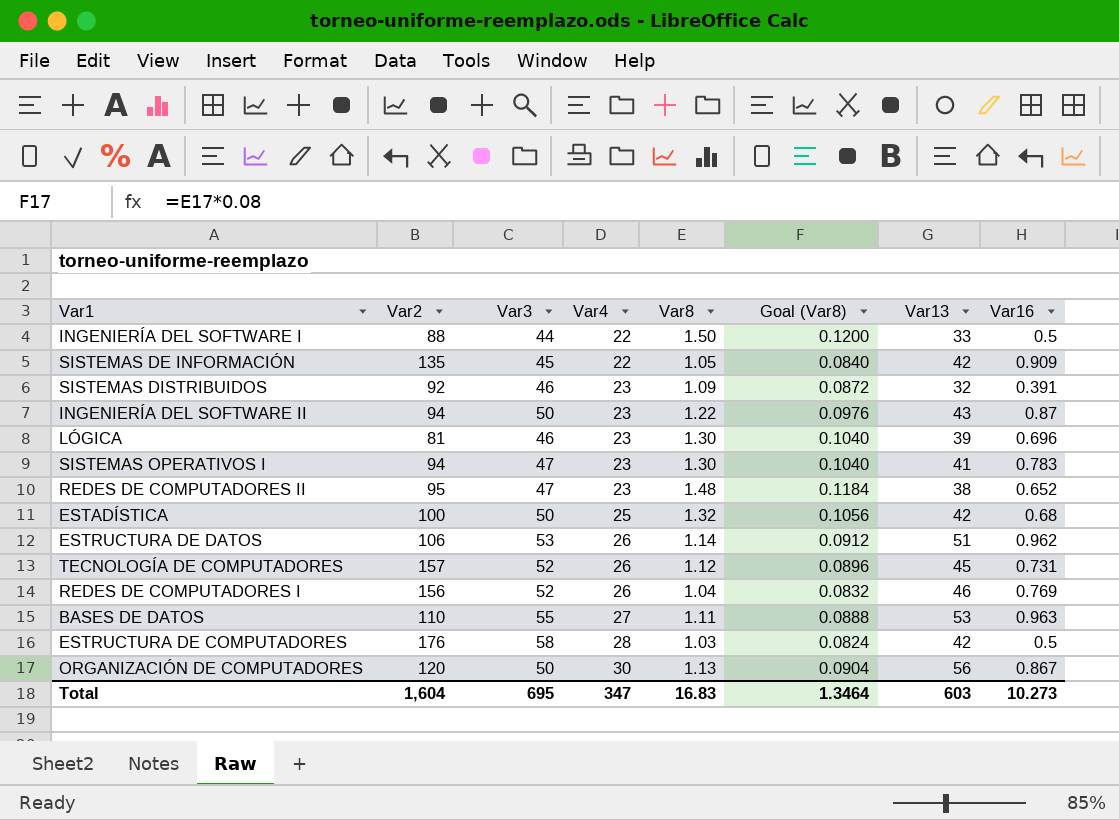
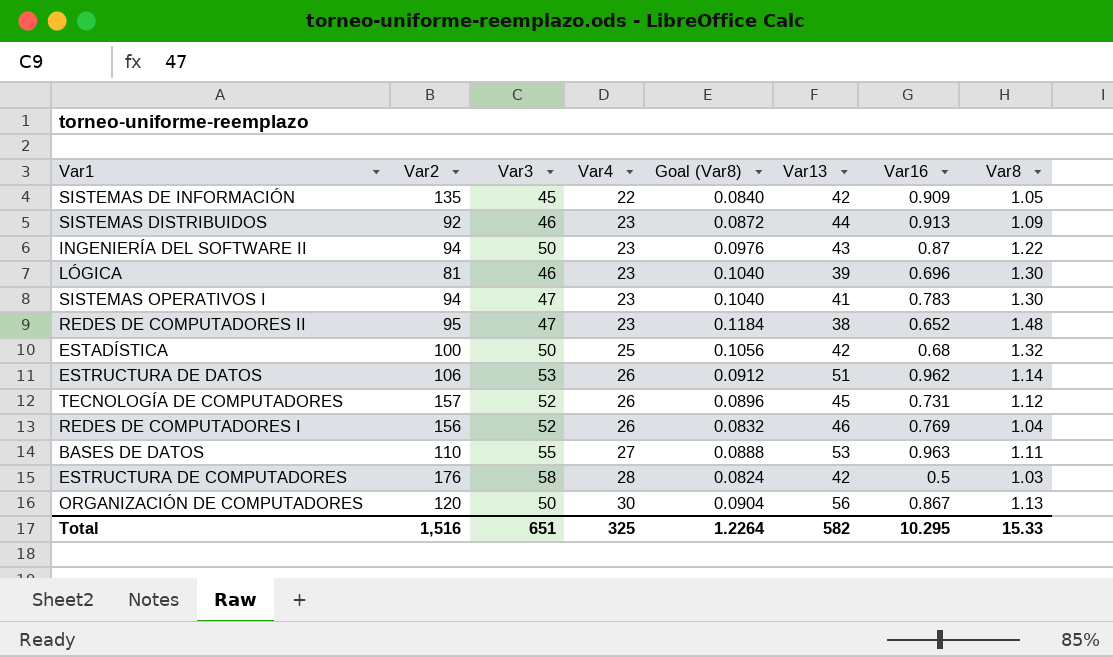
column Var8 | position: 5 -> 8
row INGENIERÍA DEL SOFTWARE I: 88 | 44 | 22 | 1.50 | 0.1200 | 33 | 0.5 -> none
SISTEMAS DISTRIBUIDOS | Var13: 32 -> 44
SISTEMAS DISTRIBUIDOS | Var16: 0.391 -> 0.913
Total | Var2: 1,604 -> 1,516
Total | Var3: 695 -> 651
Total | Var4: 347 -> 325
Total | Goal (Var8): 1.3464 -> 1.2264
Total | Var13: 603 -> 582
Total | Var16: 10.273 -> 10.295
Total | Var8: 16.83 -> 15.33

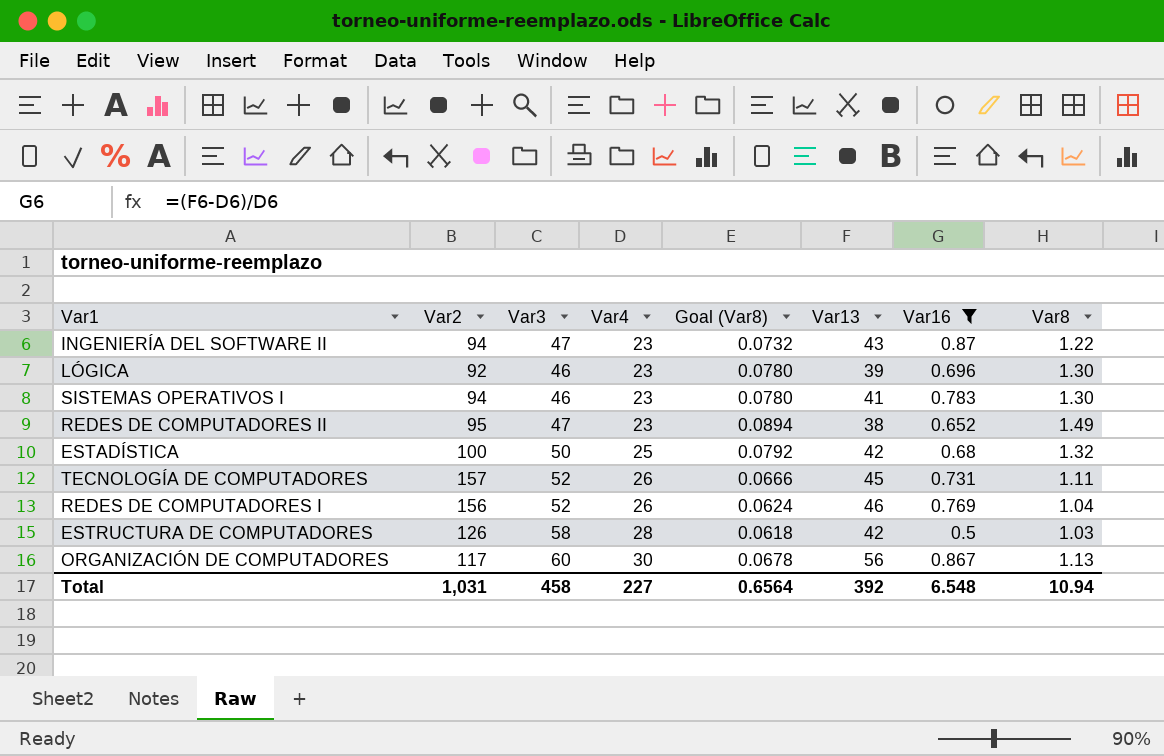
filter: none -> Var16 <= 0.87
column Goal (Var8) | formula: [Var8] * 0.08 -> [Var8] * 0.06
INGENIERÍA DEL SOFTWARE II | Var3: 50 -> 47
LÓGICA | Var2: 81 -> 92
SISTEMAS OPERATIVOS I | Var3: 47 -> 46
REDES DE COMPUTADORES II | Var8: 1.48 -> 1.49
TECNOLOGÍA DE COMPUTADORES | Var8: 1.12 -> 1.11
ESTRUCTURA DE COMPUTADORES | Var2: 176 -> 126
ORGANIZACIÓN DE COMPUTADORES | Var2: 120 -> 117
ORGANIZACIÓN DE COMPUTADORES | Var3: 50 -> 60
Total | Var2: 1,516 -> 1,031
Total | Var3: 651 -> 458
Total | Var4: 325 -> 227
Total | Goal (Var8): 1.2264 -> 0.6564
Total | Var13: 582 -> 392
Total | Var16: 10.295 -> 6.548
Total | Var8: 15.33 -> 10.94

